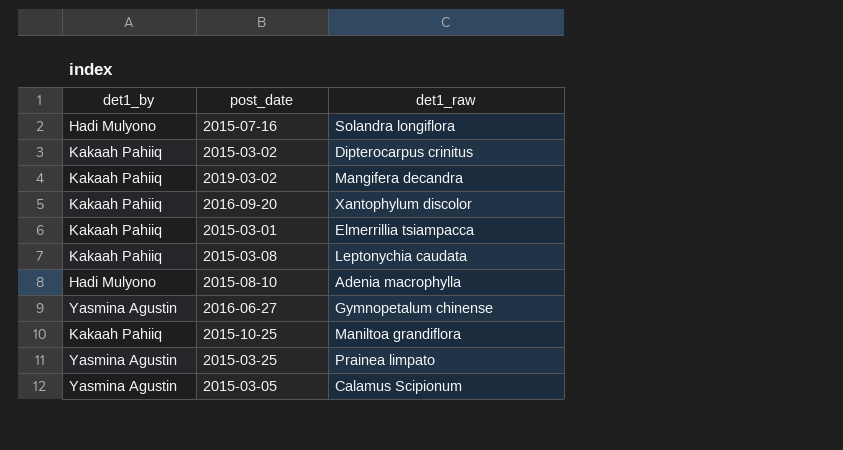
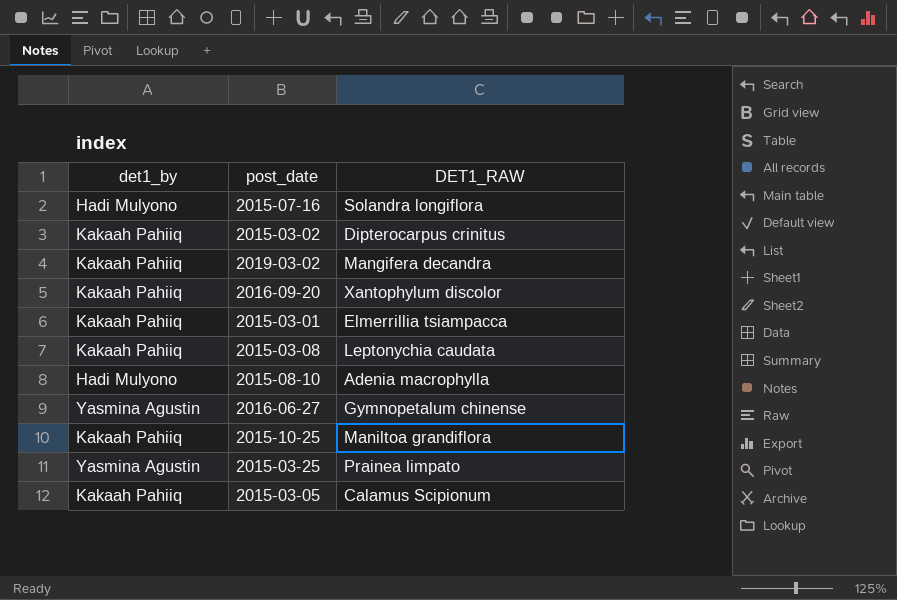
column name: det1_raw -> DET1_RAW
2015-03-05 | det1_by: Yasmina Agustin -> Kakaah Pahiiq

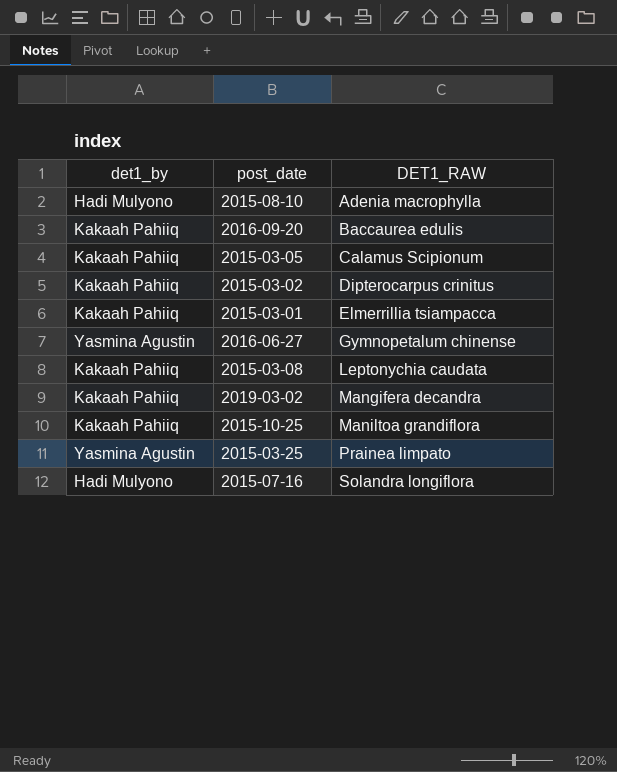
row order: none -> DET1_RAW ascending
2016-09-20 | DET1_RAW: Xantophylum discolor -> Baccaurea edulis

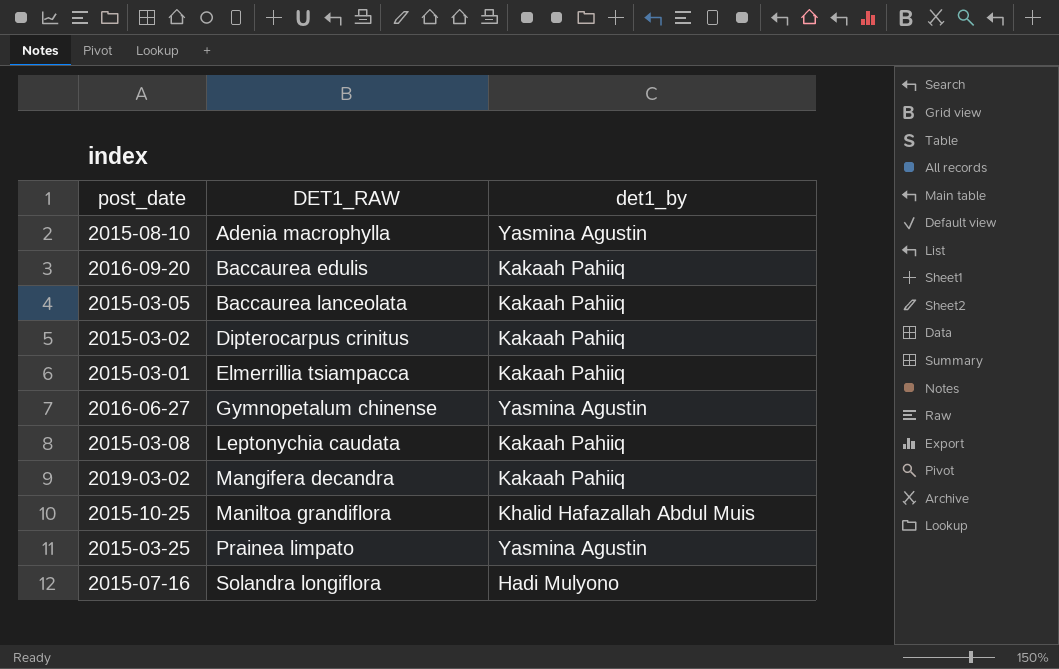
column det1_by | position: 1 -> 3
2015-08-10 | det1_by: Hadi Mulyono -> Yasmina Agustin
2015-03-05 | DET1_RAW: Calamus Scipionum -> Baccaurea lanceolata
2015-10-25 | det1_by: Kakaah Pahiiq -> Khalid Hafazallah Abdul Muis

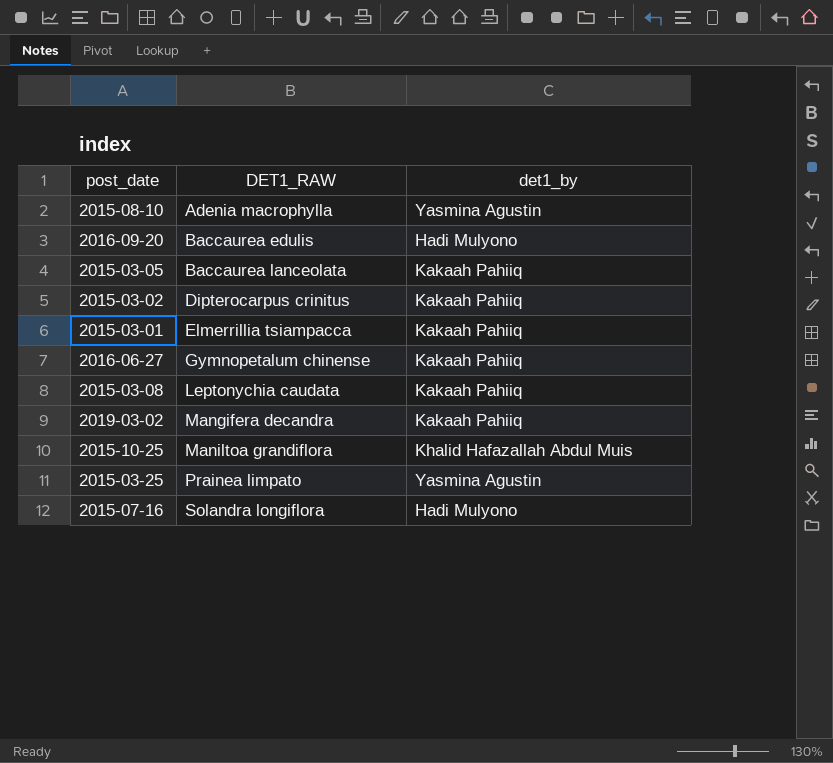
2016-09-20 | det1_by: Kakaah Pahiiq -> Hadi Mulyono
2016-06-27 | det1_by: Yasmina Agustin -> Kakaah Pahiiq

